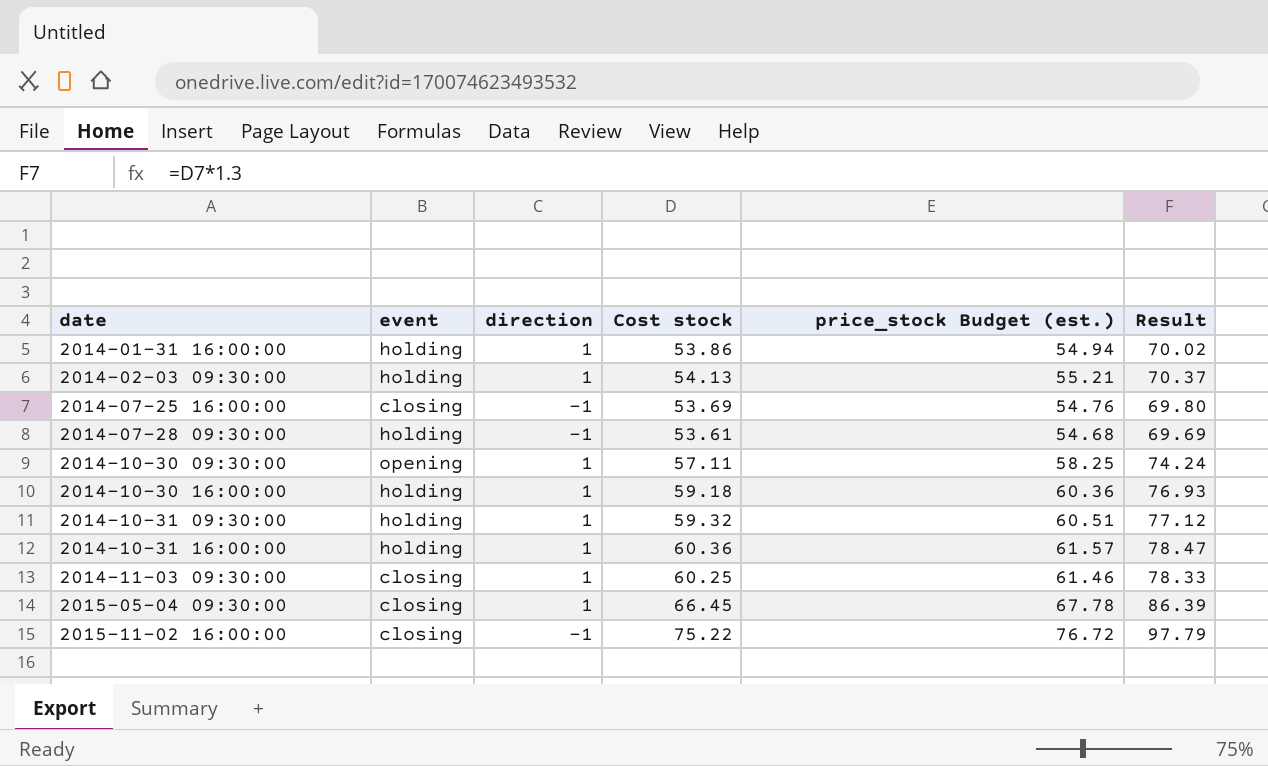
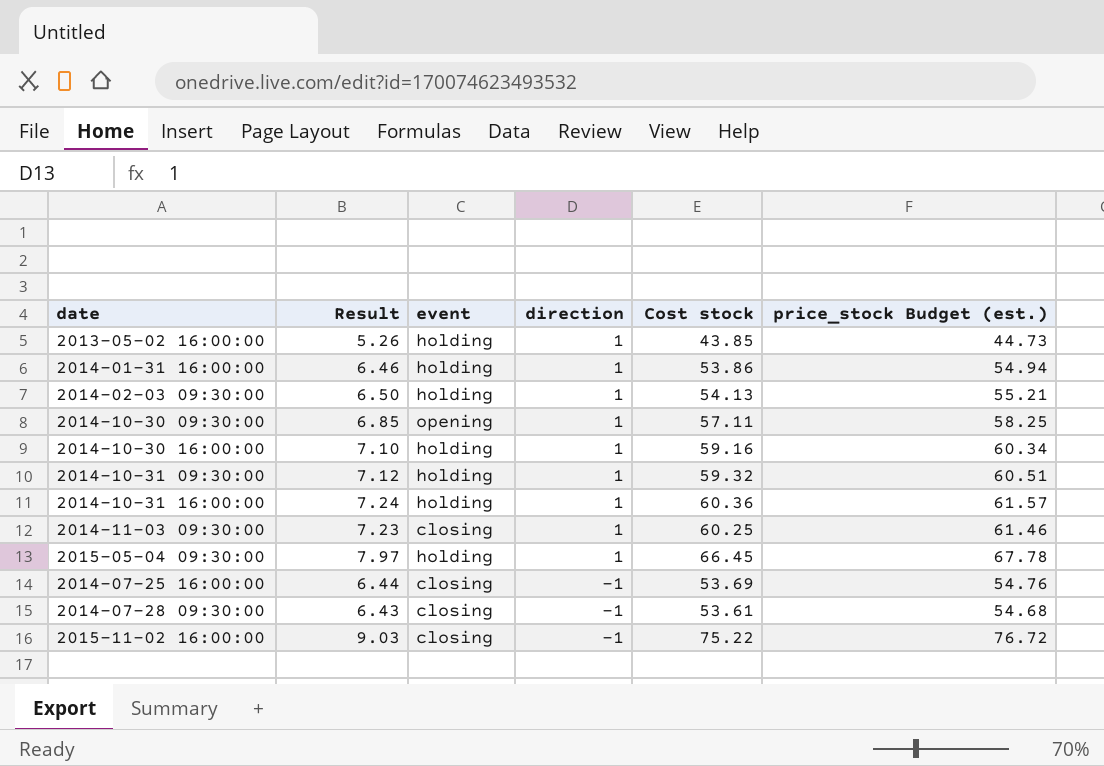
row order: date ascending -> direction descending
column Result | formula: [Cost stock] * 1.3 -> [Cost stock] * 0.12
column Result | position: 6 -> 2
row 2013-05-02 16:00:00: none -> 5.26 | holding | 1 | 43.85 | 44.73
2014-10-30 16:00:00 | Cost stock: 59.18 -> 59.16
2014-10-30 16:00:00 | price_stock Budget (est.): 60.36 -> 60.34
2015-05-04 09:30:00 | event: closing -> holding
2014-07-28 09:30:00 | event: holding -> closing

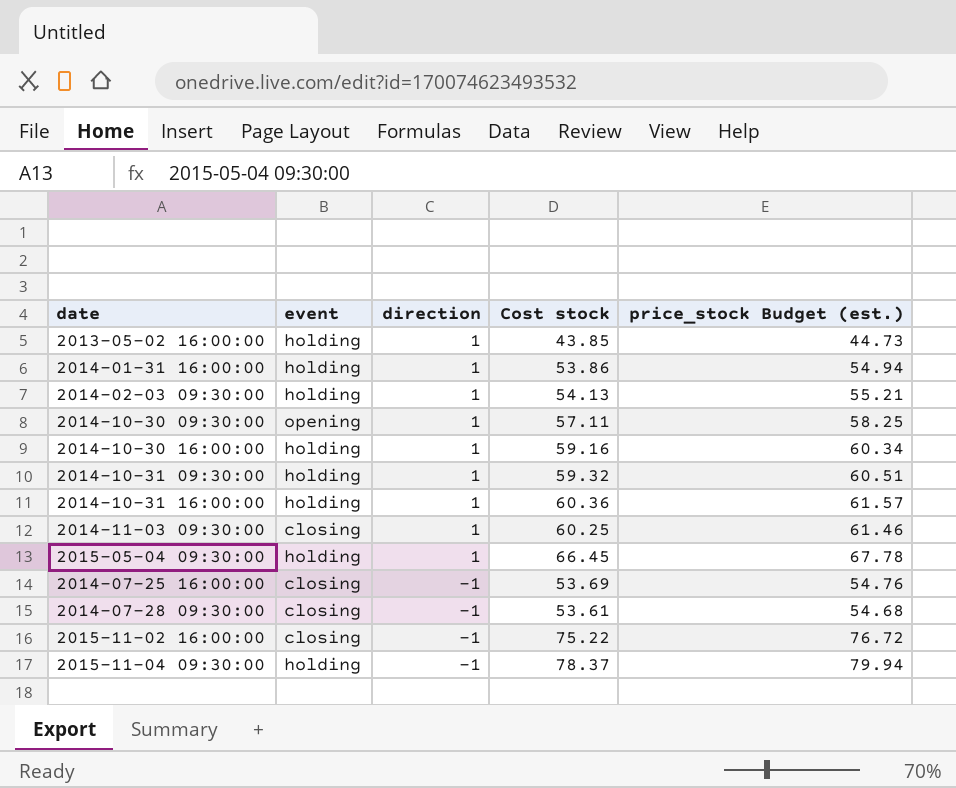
column Result | formula: [Cost stock] * 0.12 -> none
row 2015-11-04 09:30:00: none -> holding | -1 | 78.37 | 79.94

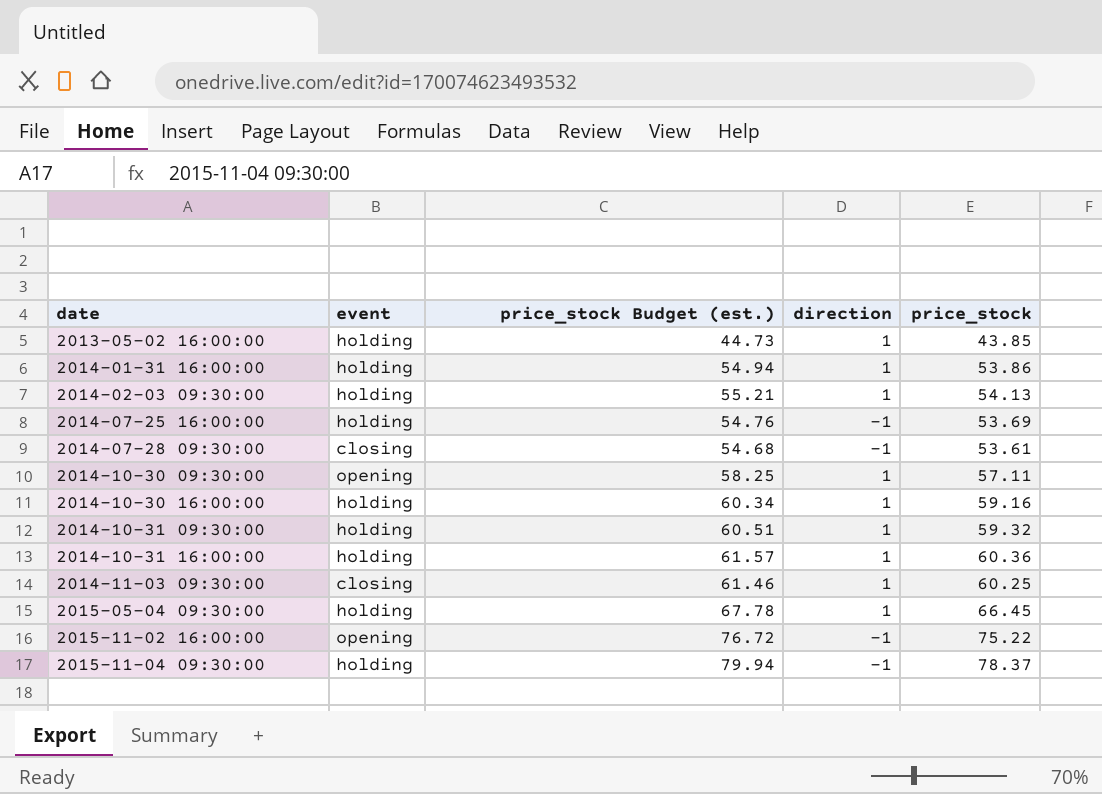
row order: direction descending -> date ascending
column price_stock Budget (est.) | position: 5 -> 3
column name: Cost stock -> price_stock
2014-07-25 16:00:00 | event: closing -> holding
2015-11-02 16:00:00 | event: closing -> opening

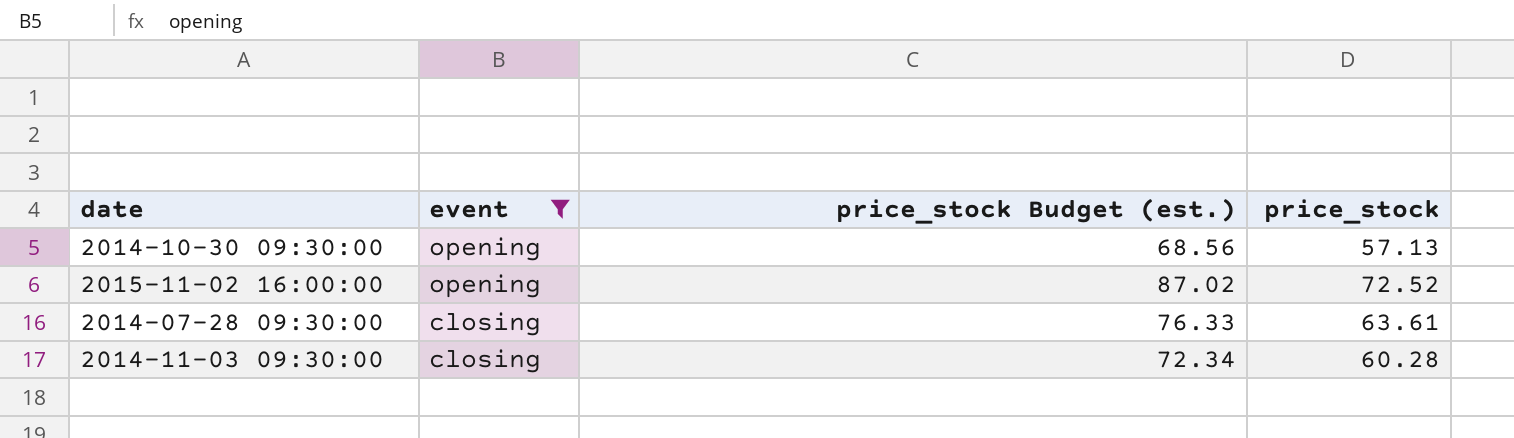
filter: none -> event != holding
row order: date ascending -> event descending
column direction | position: 4 -> none
column price_stock Budget (est.) | formula: [price_stock] * 1.02 -> [price_stock] * 1.2
2014-10-30 09:30:00 | price_stock: 57.11 -> 57.13
2015-11-02 16:00:00 | price_stock: 75.22 -> 72.52
2014-07-28 09:30:00 | price_stock: 53.61 -> 63.61
2014-11-03 09:30:00 | price_stock: 60.25 -> 60.28

